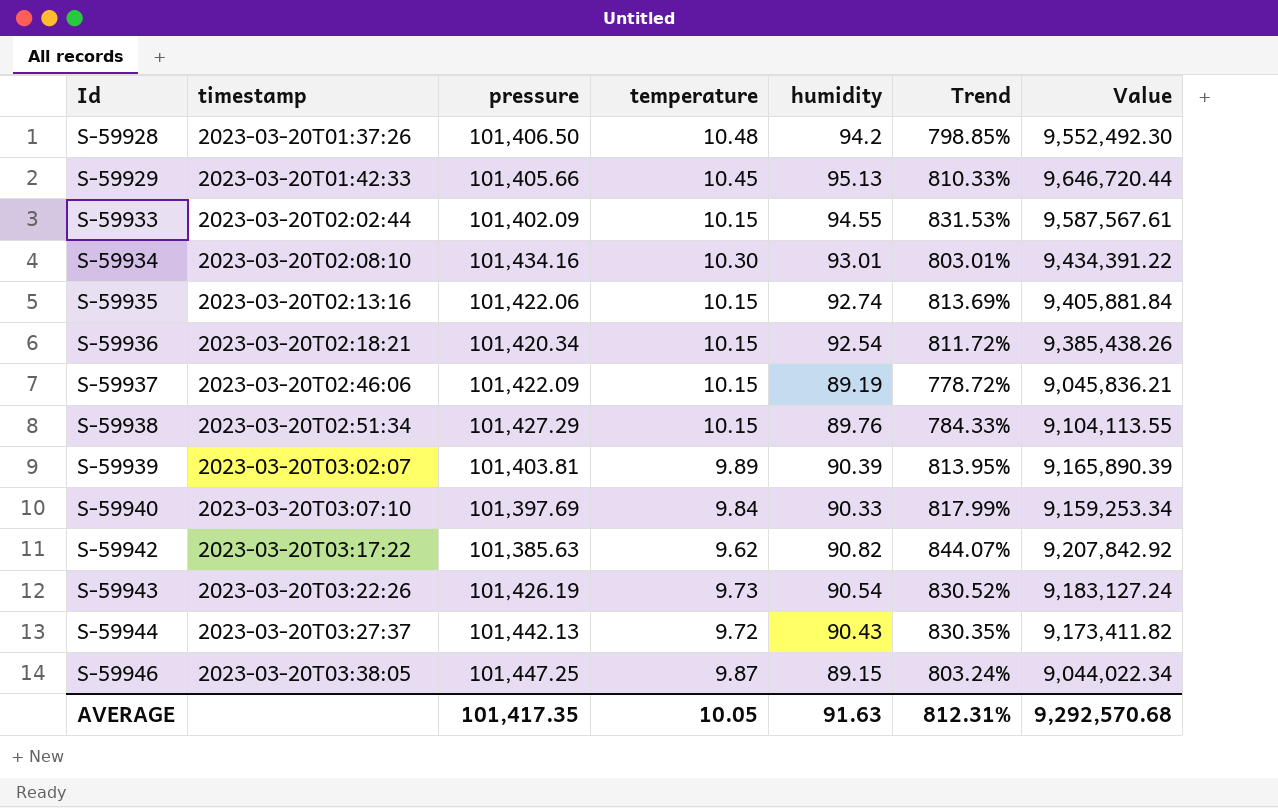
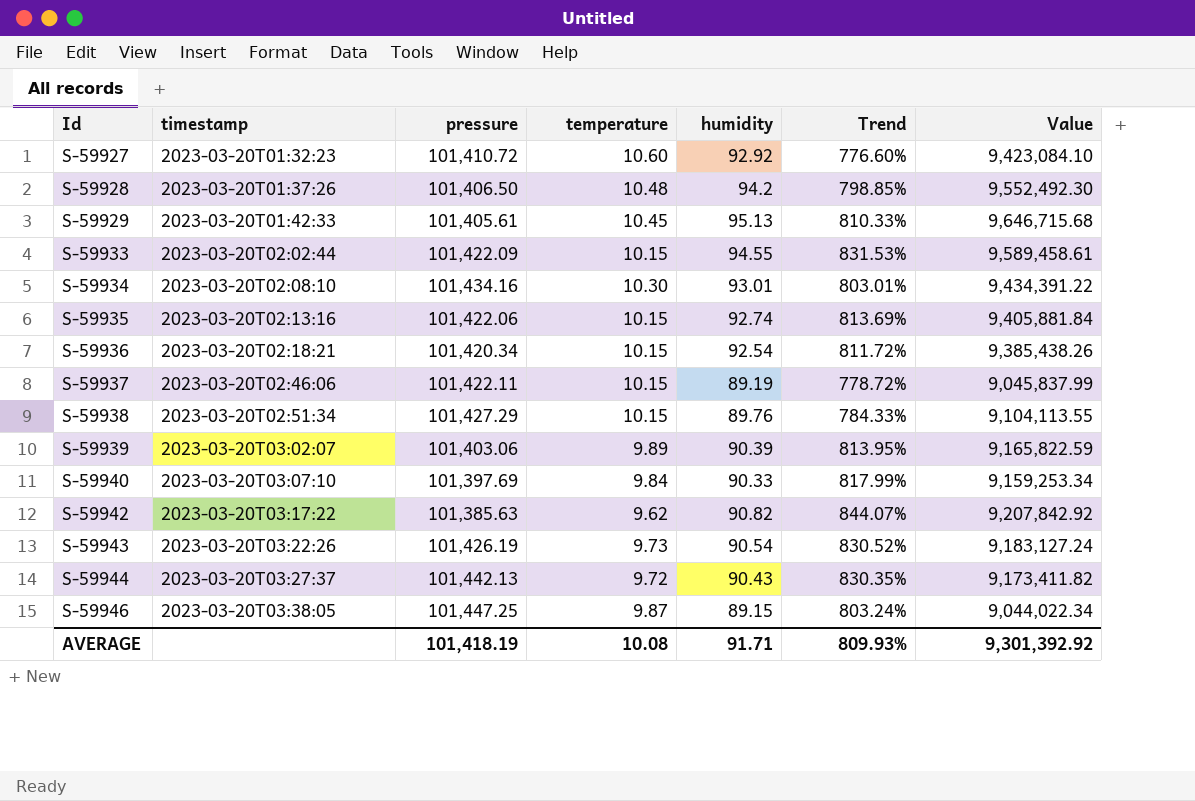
row S-59927: none -> 2023-03-20T01:32:23 | 101,410.72 | 10.60 | 92.92 | 776.60% | 9,423,084.10
S-59929 | pressure: 101,405.66 -> 101,405.61
S-59929 | Value: 9,646,720.44 -> 9,646,715.68
S-59933 | pressure: 101,402.09 -> 101,422.09
S-59933 | Value: 9,587,567.61 -> 9,589,458.61
S-59937 | pressure: 101,422.09 -> 101,422.11
S-59937 | Value: 9,045,836.21 -> 9,045,837.99
S-59939 | pressure: 101,403.81 -> 101,403.06
S-59939 | Value: 9,165,890.39 -> 9,165,822.59
AVERAGE | pressure: 101,417.35 -> 101,418.19
AVERAGE | temperature: 10.05 -> 10.08
AVERAGE | humidity: 91.63 -> 91.71
AVERAGE | Trend: 812.31% -> 809.93%
AVERAGE | Value: 9,292,570.68 -> 9,301,392.92

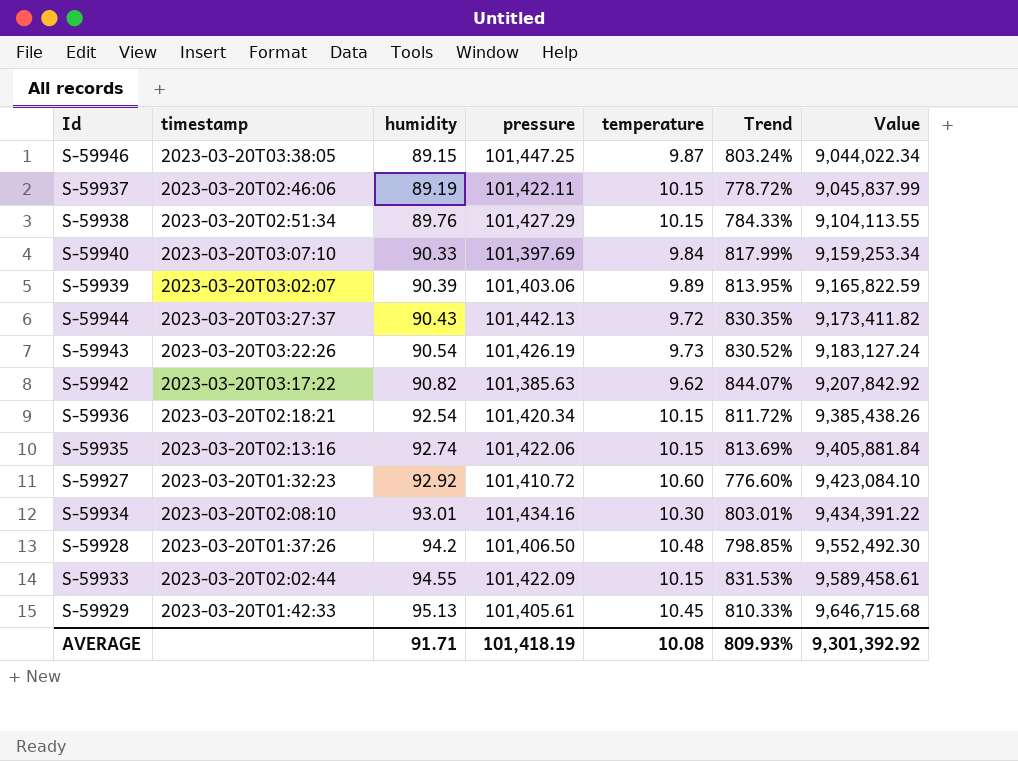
row order: Id ascending -> humidity ascending
column humidity | position: 5 -> 3

